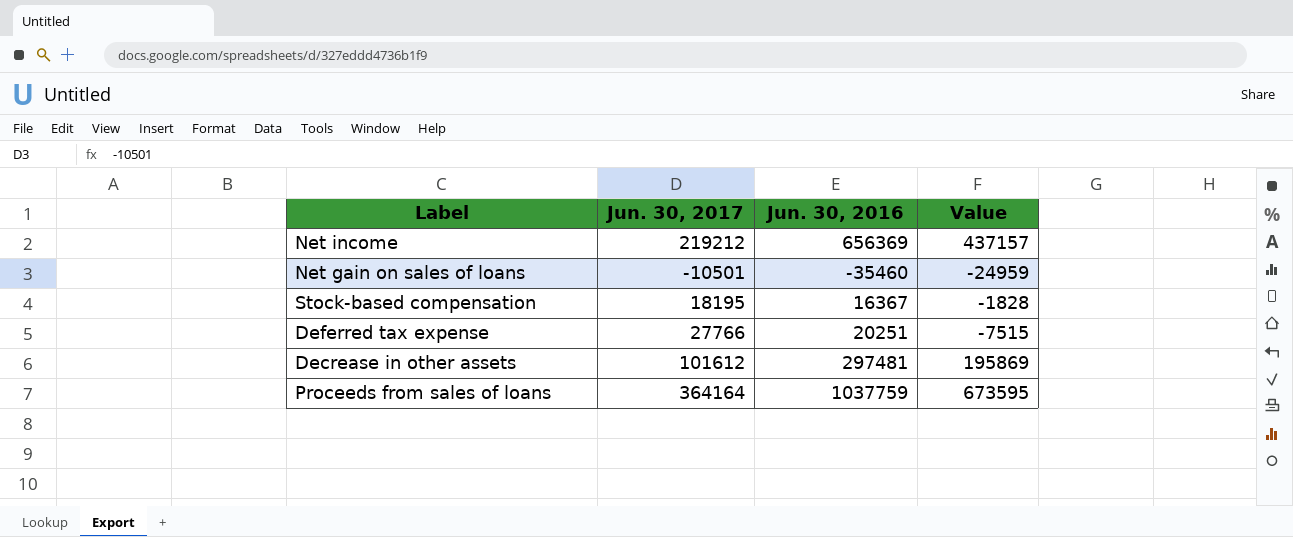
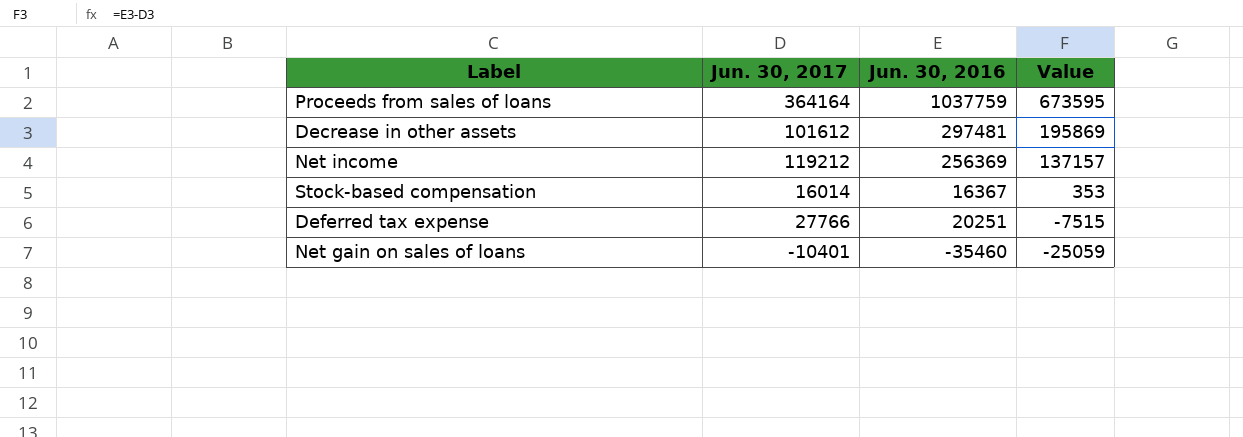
row order: none -> Value descending
Net income | Jun. 30, 2017: 219212 -> 119212
Net income | Jun. 30, 2016: 656369 -> 256369
Net income | Value: 437157 -> 137157
Stock-based compensation | Jun. 30, 2017: 18195 -> 16014
Stock-based compensation | Value: -1828 -> 353
Net gain on sales of loans | Jun. 30, 2017: -10501 -> -10401
Net gain on sales of loans | Value: -24959 -> -25059

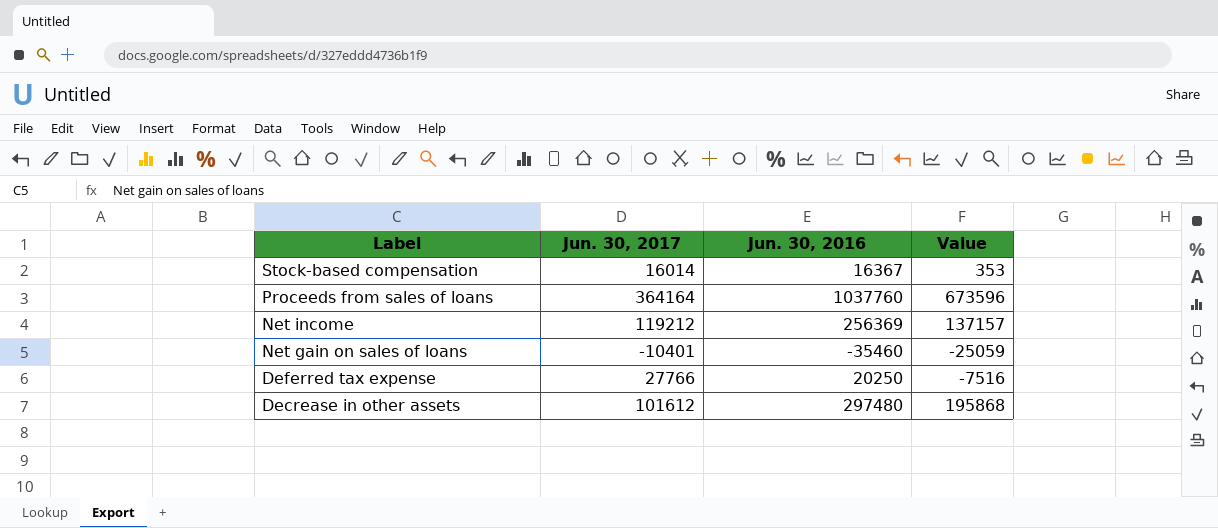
row order: Value descending -> Label descending
Proceeds from sales of loans | Jun. 30, 2016: 1037759 -> 1037760
Proceeds from sales of loans | Value: 673595 -> 673596
Deferred tax expense | Jun. 30, 2016: 20251 -> 20250
Deferred tax expense | Value: -7515 -> -7516
Decrease in other assets | Jun. 30, 2016: 297481 -> 297480
Decrease in other assets | Value: 195869 -> 195868

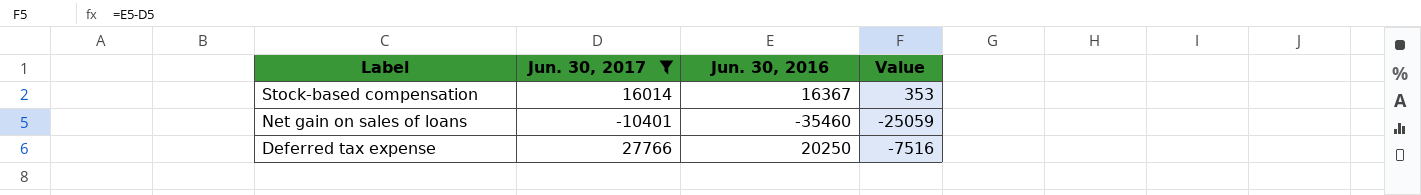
filter: none -> Jun. 30, 2017 <= 27766

